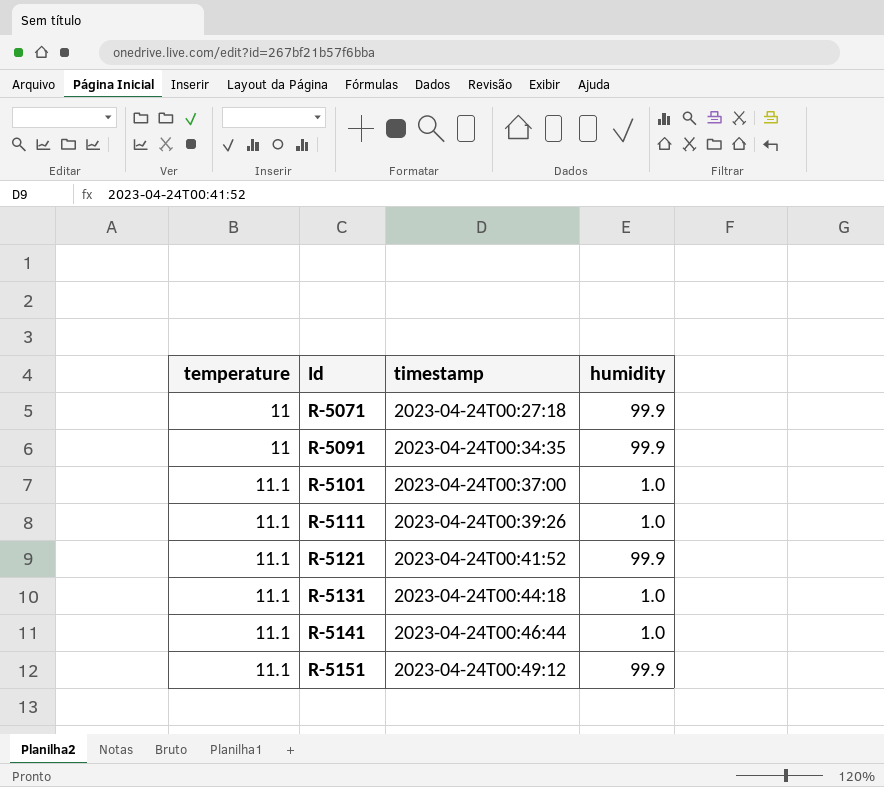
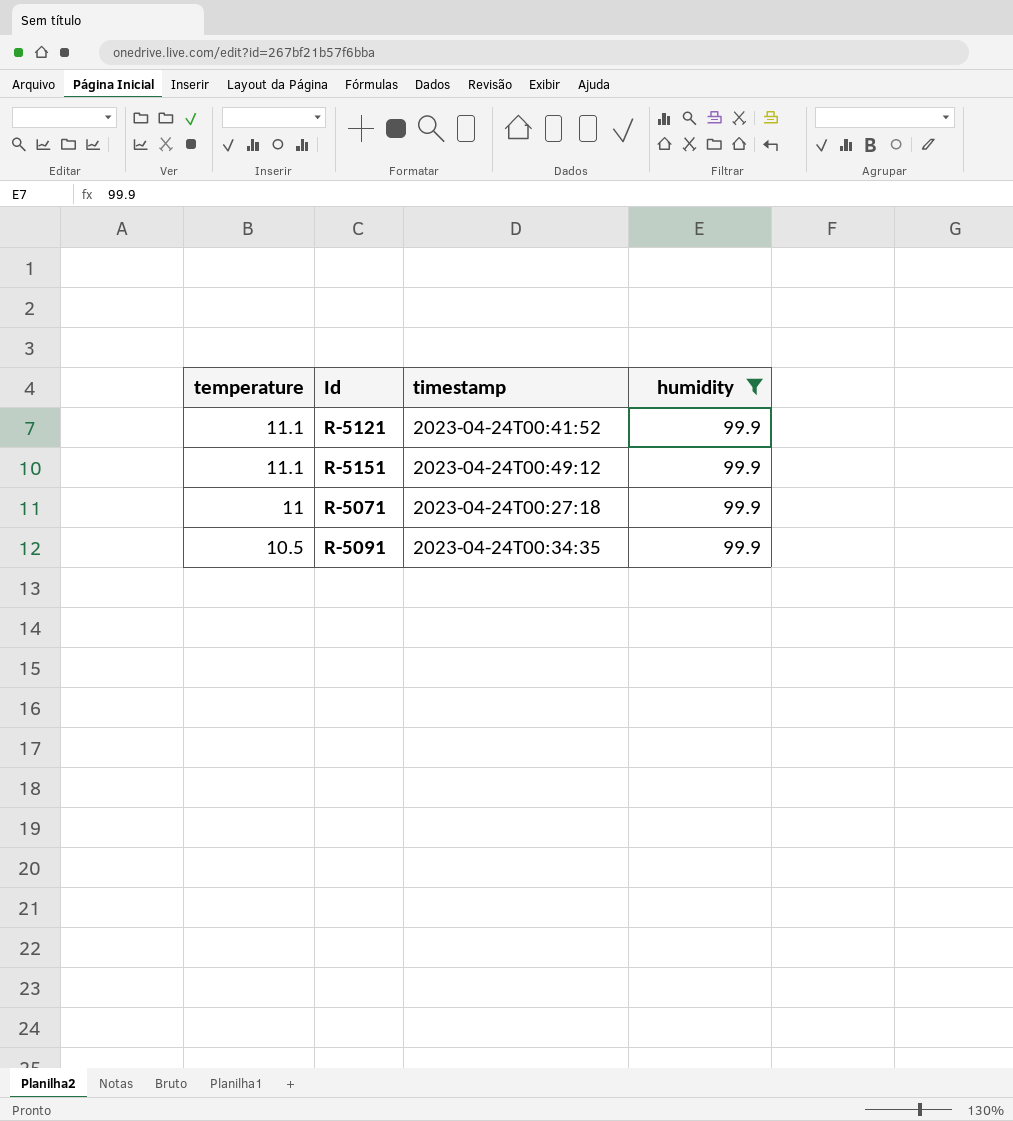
filter: none -> humidity = 99.9
row order: temperature ascending -> temperature descending
R-5091 | temperature: 11 -> 10.5

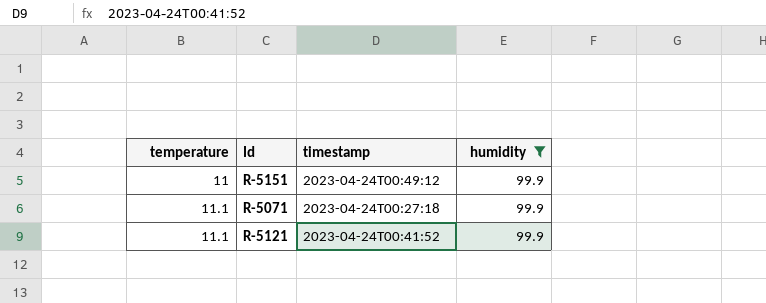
row order: temperature descending -> temperature ascending
row R-5091: 10.5 | 2023-04-24T00:34:35 | 99.9 -> none
R-5151 | temperature: 11.1 -> 11
R-5071 | temperature: 11 -> 11.1

